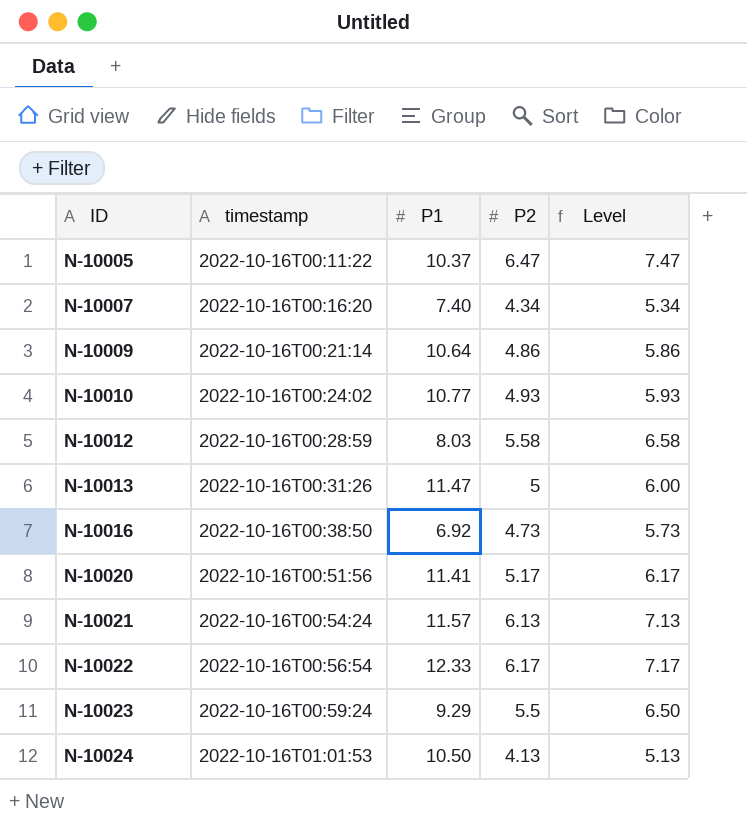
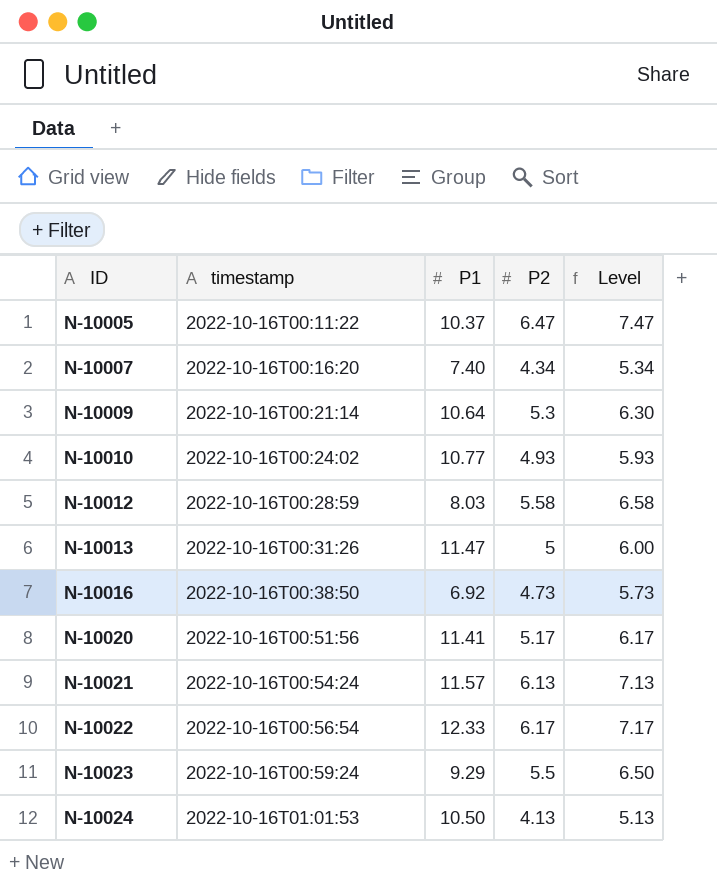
N-10009 | P2: 4.86 -> 5.3
N-10009 | Level: 5.86 -> 6.30

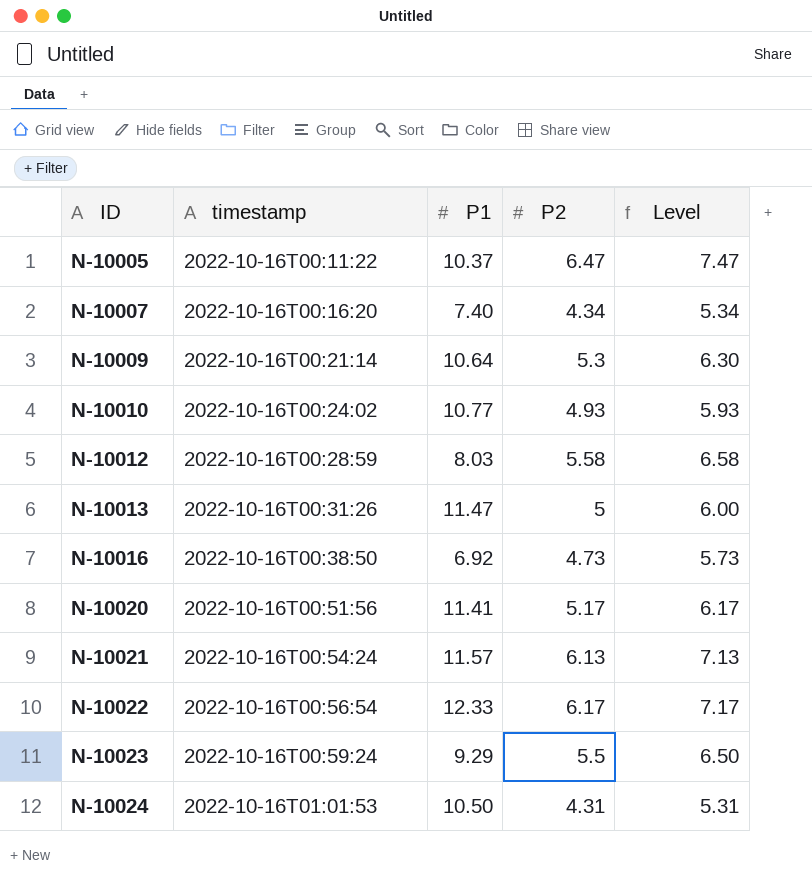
N-10024 | P2: 4.13 -> 4.31
N-10024 | Level: 5.13 -> 5.31

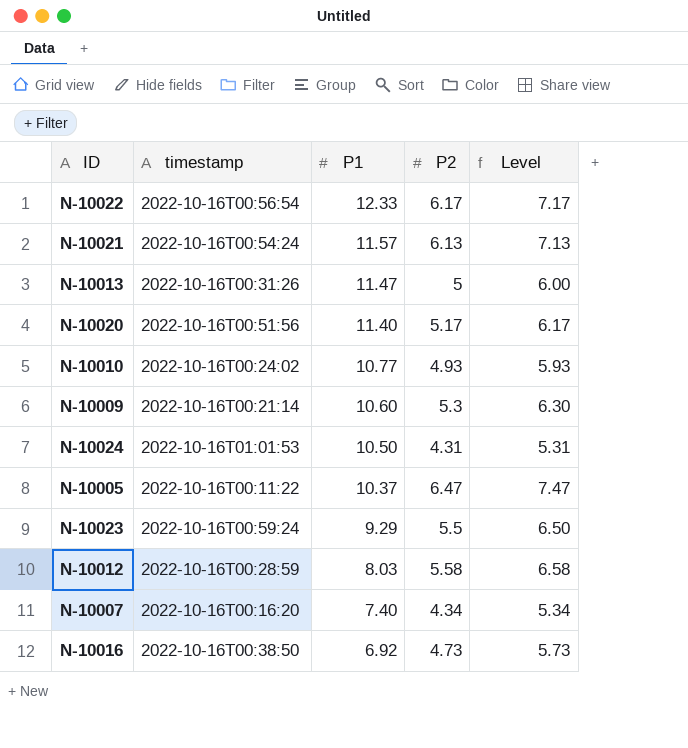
row order: ID ascending -> P1 descending
N-10020 | P1: 11.41 -> 11.40
N-10009 | P1: 10.64 -> 10.60

